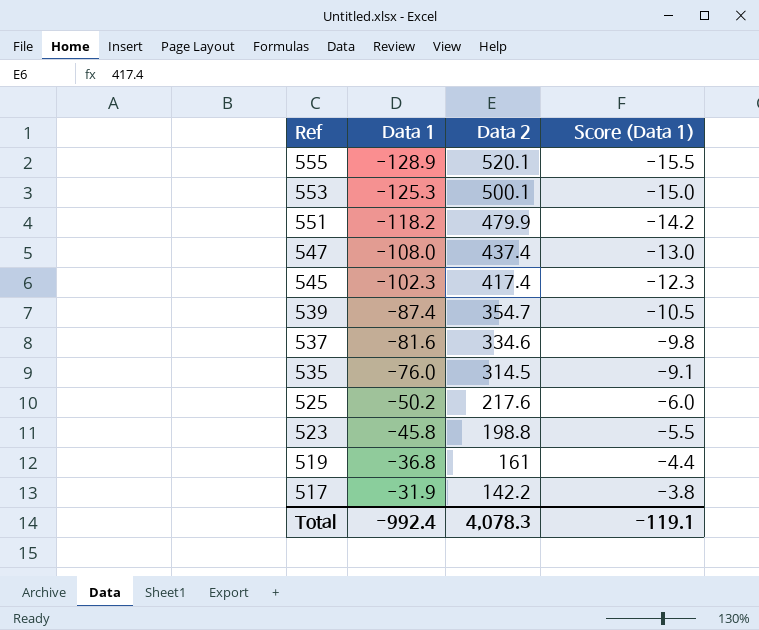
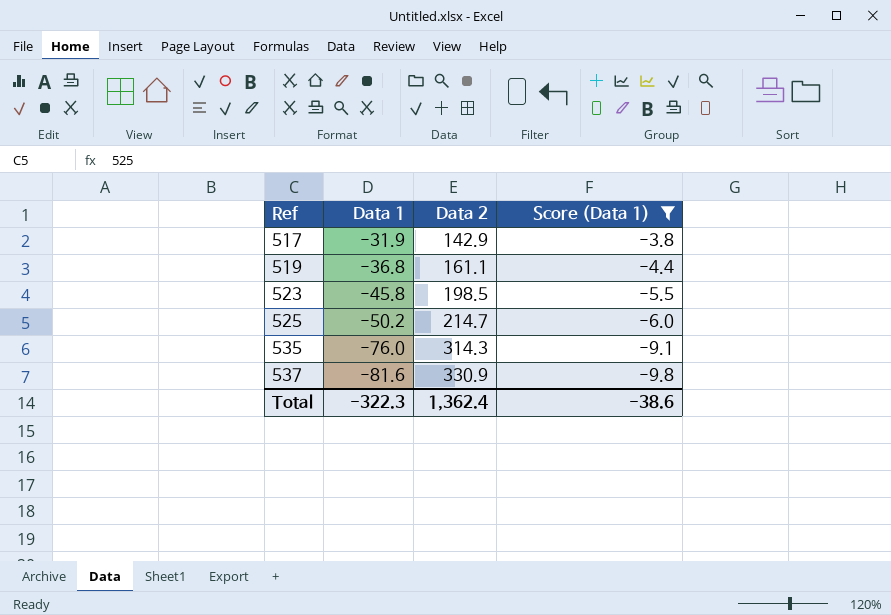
filter: none -> Score (Data 1) >= -9.8
row order: Ref descending -> Ref ascending
517 | Data 2: 142.2 -> 142.9
519 | Data 2: 161 -> 161.1
523 | Data 2: 198.8 -> 198.5
525 | Data 2: 217.6 -> 214.7
535 | Data 2: 314.5 -> 314.3
537 | Data 2: 334.6 -> 330.9
Total | Data 1: -992.4 -> -322.3
Total | Data 2: 4,078.3 -> 1,362.4
Total | Score (Data 1): -119.1 -> -38.6

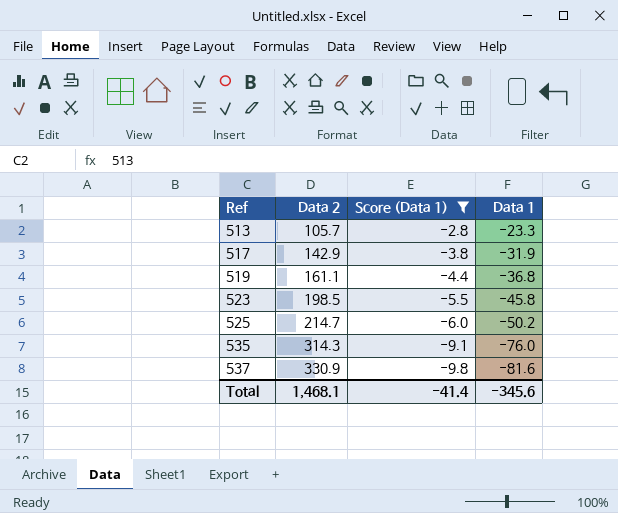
column Data 1 | position: 2 -> 4
row 513: none -> 105.7 | -2.8 | -23.3
Total | Data 2: 1,362.4 -> 1,468.1
Total | Score (Data 1): -38.6 -> -41.4
Total | Data 1: -322.3 -> -345.6

